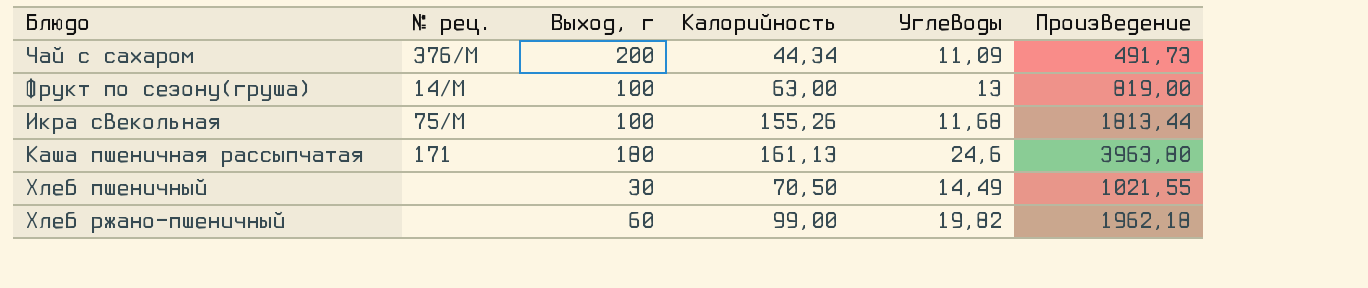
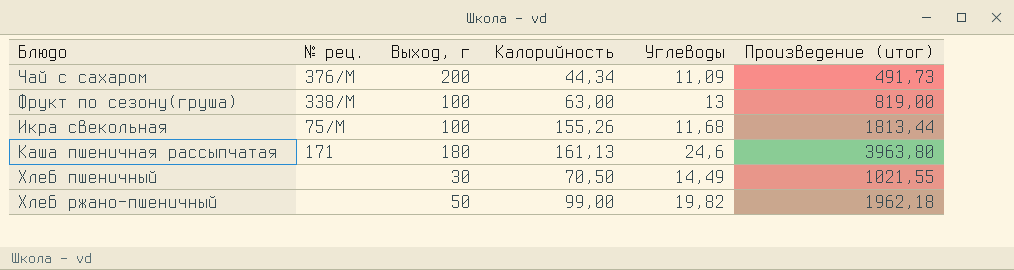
column name: Произведение -> Произведение (итог)
Фрукт по сезону(груша) | № рец.: 14/М -> 338/М
Хлеб ржано-пшеничный | Выход, г: 60 -> 50

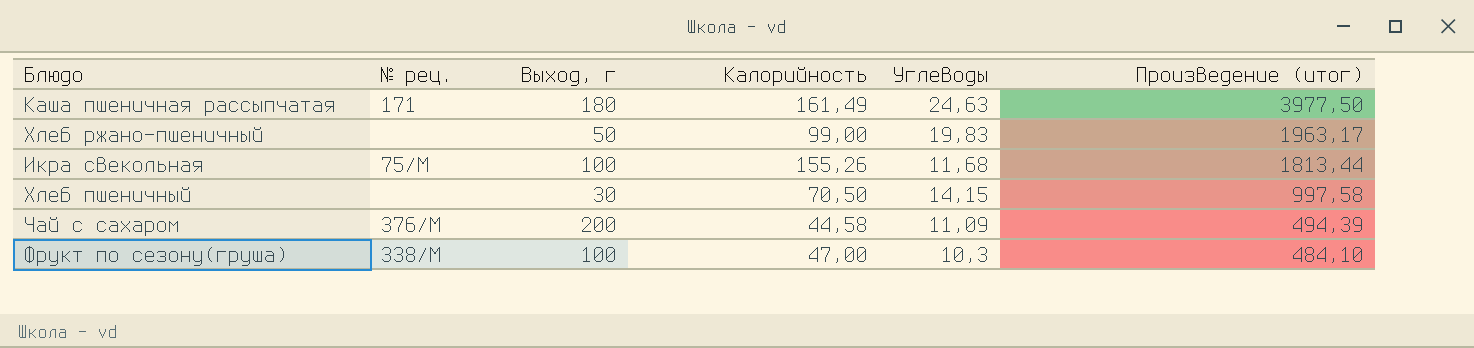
row order: none -> Произведение (итог) descending
Каша пшеничная рассыпчатая | Калорийность: 161,13 -> 161,49
Каша пшеничная рассыпчатая | Углеводы: 24,6 -> 24,63
Каша пшеничная рассыпчатая | Произведение (итог): 3963,80 -> 3977,50
Хлеб ржано-пшеничный | Углеводы: 19,82 -> 19,83
Хлеб ржано-пшеничный | Произведение (итог): 1962,18 -> 1963,17
Хлеб пшеничный | Углеводы: 14,49 -> 14,15
Хлеб пшеничный | Произведение (итог): 1021,55 -> 997,58
Чай с сахаром | Калорийность: 44,34 -> 44,58
Чай с сахаром | Произведение (итог): 491,73 -> 494,39
Фрукт по сезону(груша) | Калорийность: 63,00 -> 47,00
Фрукт по сезону(груша) | Углеводы: 13 -> 10,3
Фрукт по сезону(груша) | Произведение (итог): 819,00 -> 484,10

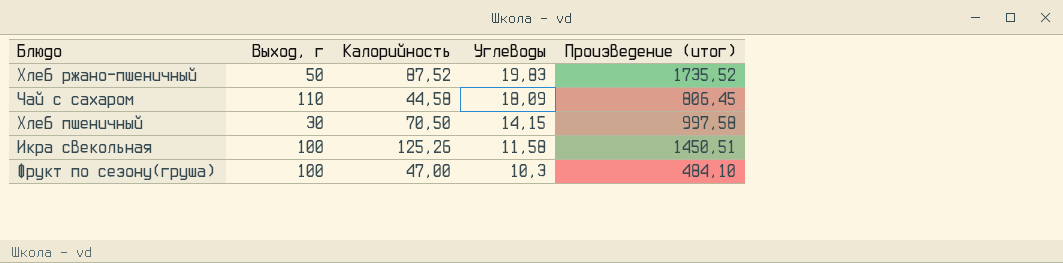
row order: Произведение (итог) descending -> Углеводы descending
column № рец. | position: 2 -> none
row Каша пшеничная рассыпчатая: 171 | 180 | 161,49 | 24,63 | 3977,50 -> none
Хлеб ржано-пшеничный | Калорийность: 99,00 -> 87,52
Хлеб ржано-пшеничный | Произведение (итог): 1963,17 -> 1735,52
Чай с сахаром | Выход, г: 200 -> 110
Чай с сахаром | Углеводы: 11,09 -> 18,09
Чай с сахаром | Произведение (итог): 494,39 -> 806,45
Икра свекольная | Калорийность: 155,26 -> 125,26
Икра свекольная | Углеводы: 11,68 -> 11,58
Икра свекольная | Произведение (итог): 1813,44 -> 1450,51

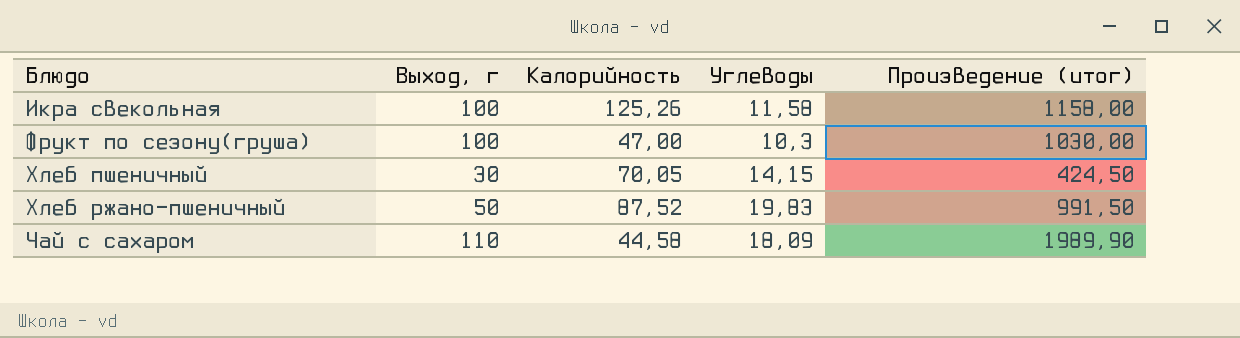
row order: Углеводы descending -> Блюдо ascending
column Произведение (итог) | formula: [Калорийность] * [Углеводы] -> [Выход, г] * [Углеводы]
Хлеб пшеничный | Калорийность: 70,50 -> 70,05

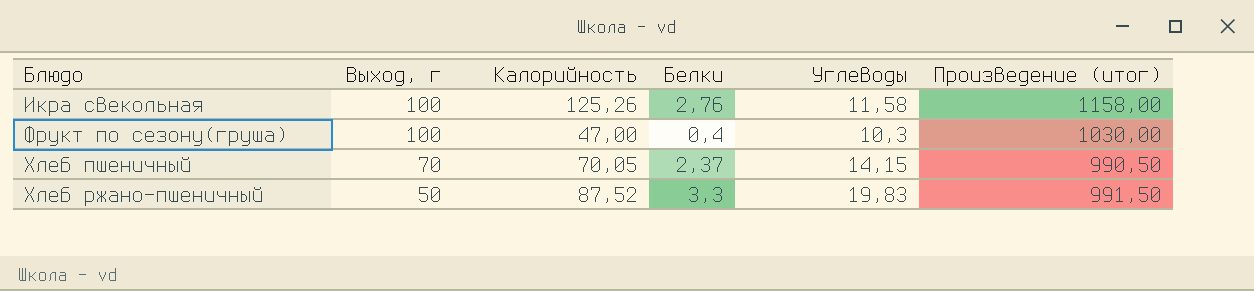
column Белки | position: none -> 4
row Чай с сахаром: 110 | 44,58 | 18,09 | 1989,90 -> none
Хлеб пшеничный | Выход, г: 30 -> 70
Хлеб пшеничный | Произведение (итог): 424,50 -> 990,50

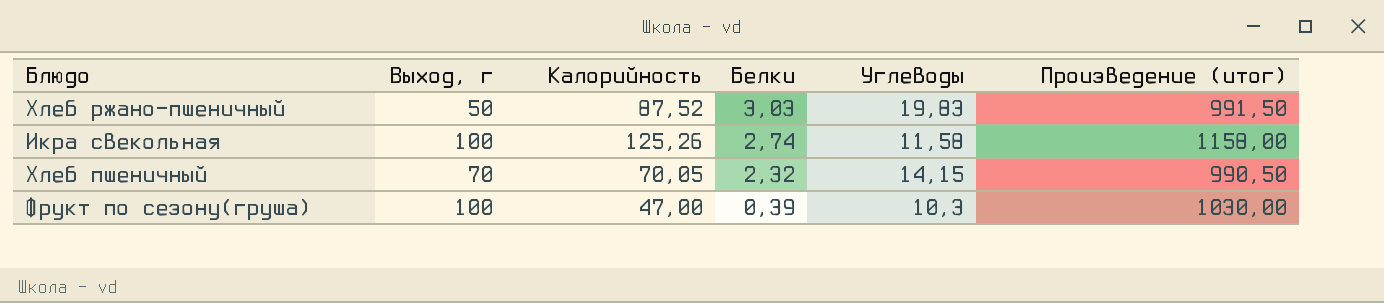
row order: Блюдо ascending -> Белки descending
Хлеб ржано-пшеничный | Белки: 3,3 -> 3,03
Икра свекольная | Белки: 2,76 -> 2,74
Хлеб пшеничный | Белки: 2,37 -> 2,32
Фрукт по сезону(груша) | Белки: 0,4 -> 0,39

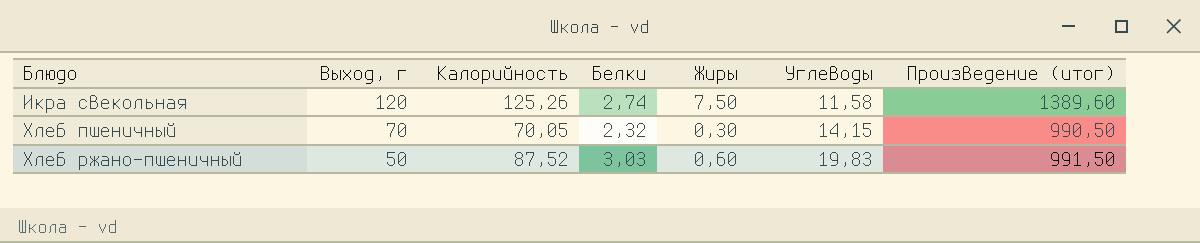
row order: Белки descending -> Блюдо ascending
column Жиры | position: none -> 5
row Фрукт по сезону(груша): 100 | 47,00 | 0,39 | 10,3 | 1030,00 -> none
Икра свекольная | Выход, г: 100 -> 120
Икра свекольная | Произведение (итог): 1158,00 -> 1389,60

